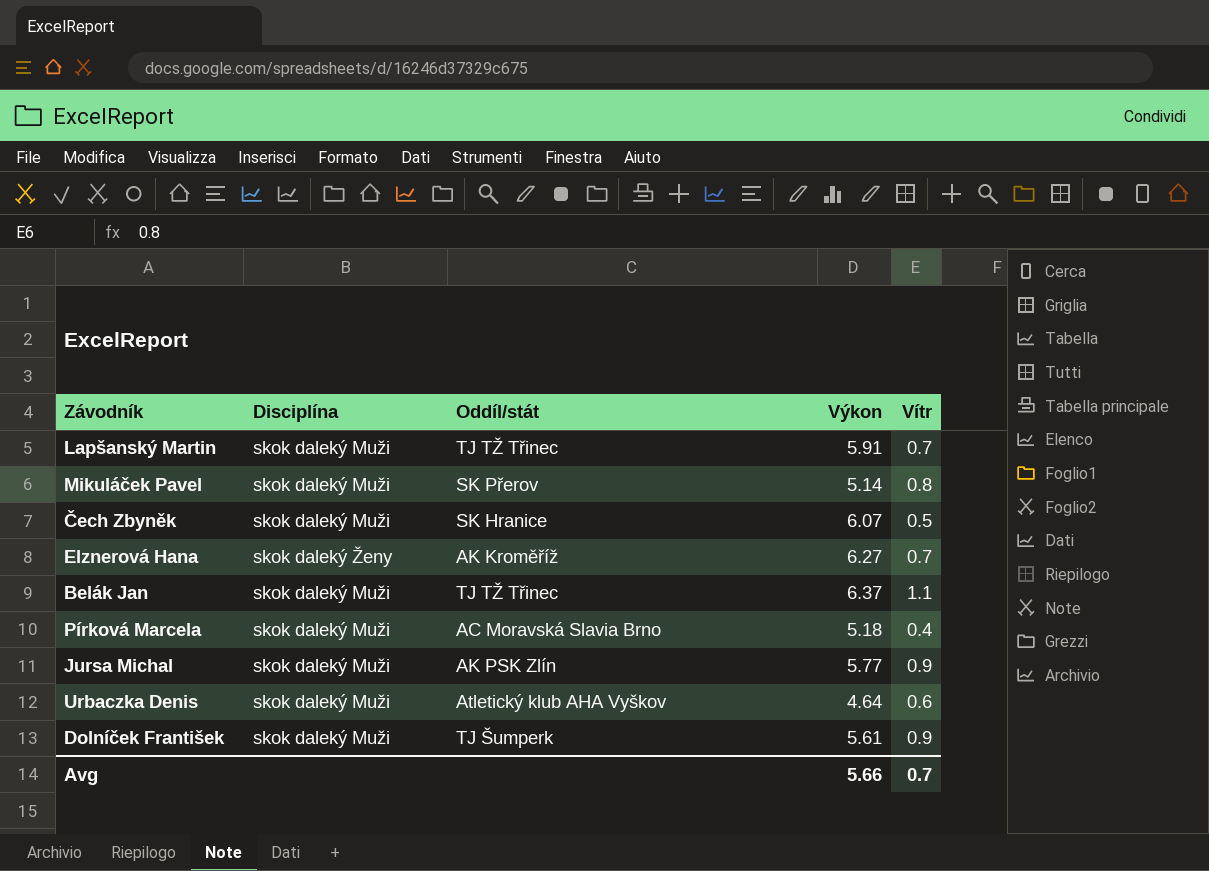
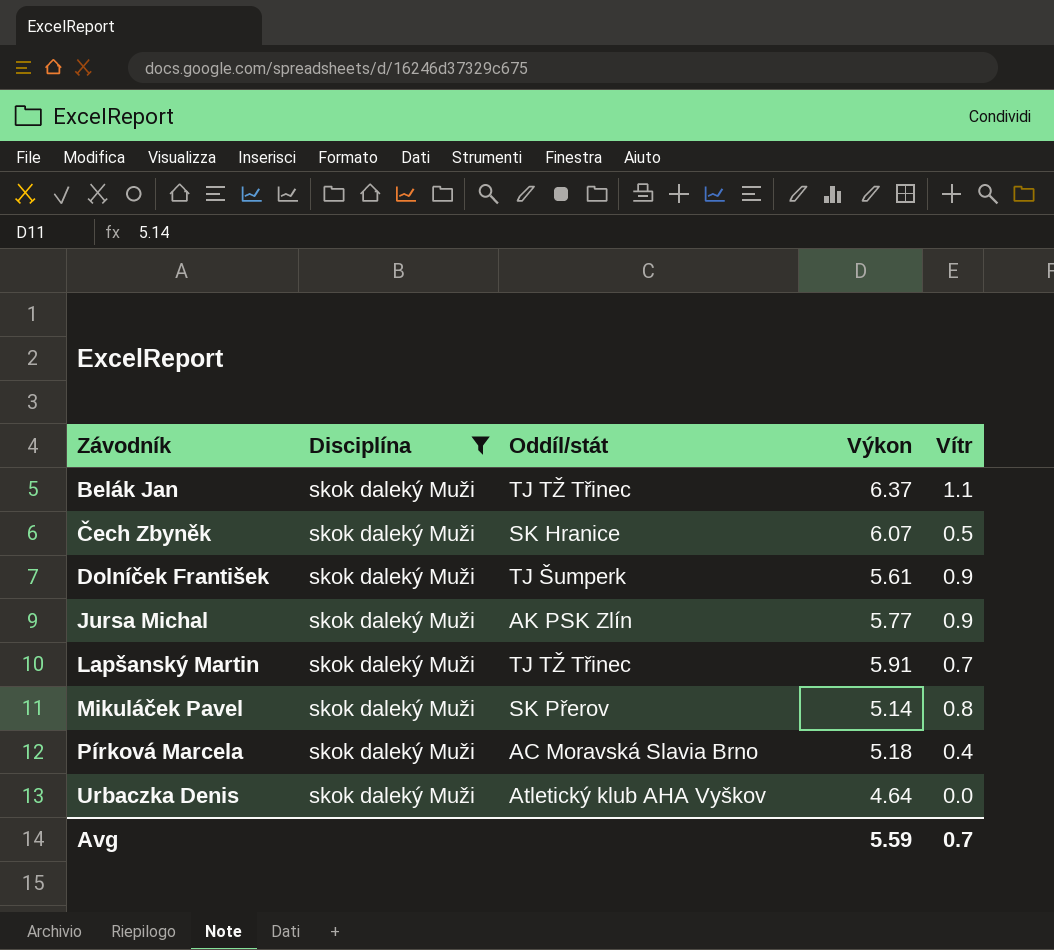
filter: none -> Disciplína = skok daleký Muži
row order: none -> Závodník ascending
Urbaczka Denis | Vítr: 0.6 -> 0.0
Avg | Výkon: 5.66 -> 5.59

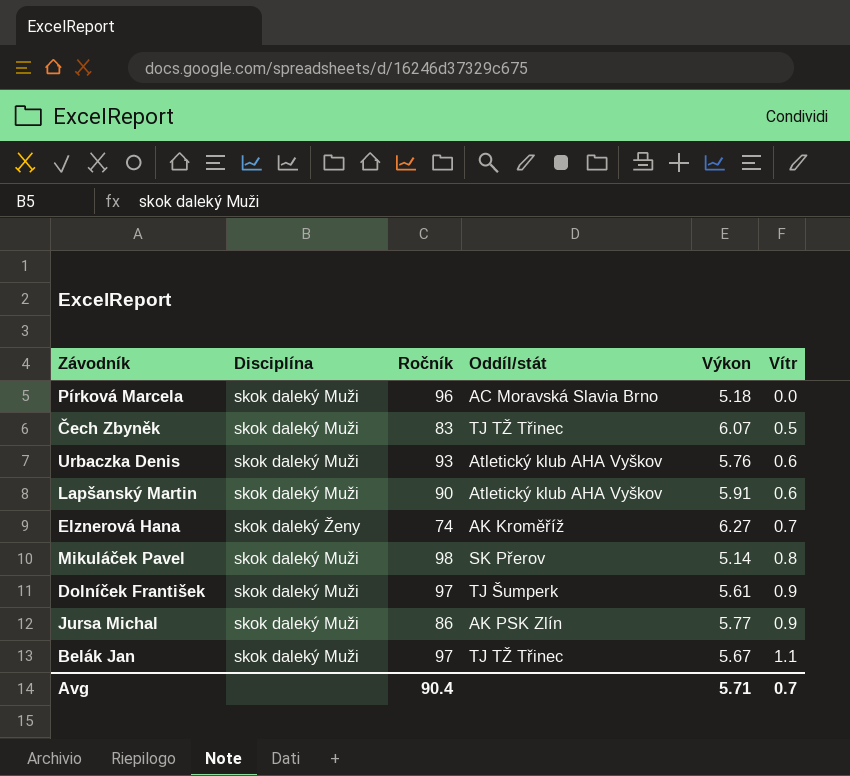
filter: Disciplína = skok daleký Muži -> none
row order: Závodník ascending -> Vítr ascending
column Ročník | position: none -> 3
Pírková Marcela | Vítr: 0.4 -> 0.0
Čech Zbyněk | Oddíl/stát: SK Hranice -> TJ TŽ Třinec
Urbaczka Denis | Výkon: 4.64 -> 5.76
Urbaczka Denis | Vítr: 0.0 -> 0.6
Lapšanský Martin | Oddíl/stát: TJ TŽ Třinec -> Atletický klub AHA Vyškov
Lapšanský Martin | Vítr: 0.7 -> 0.6
Belák Jan | Výkon: 6.37 -> 5.67
Avg | Výkon: 5.59 -> 5.71

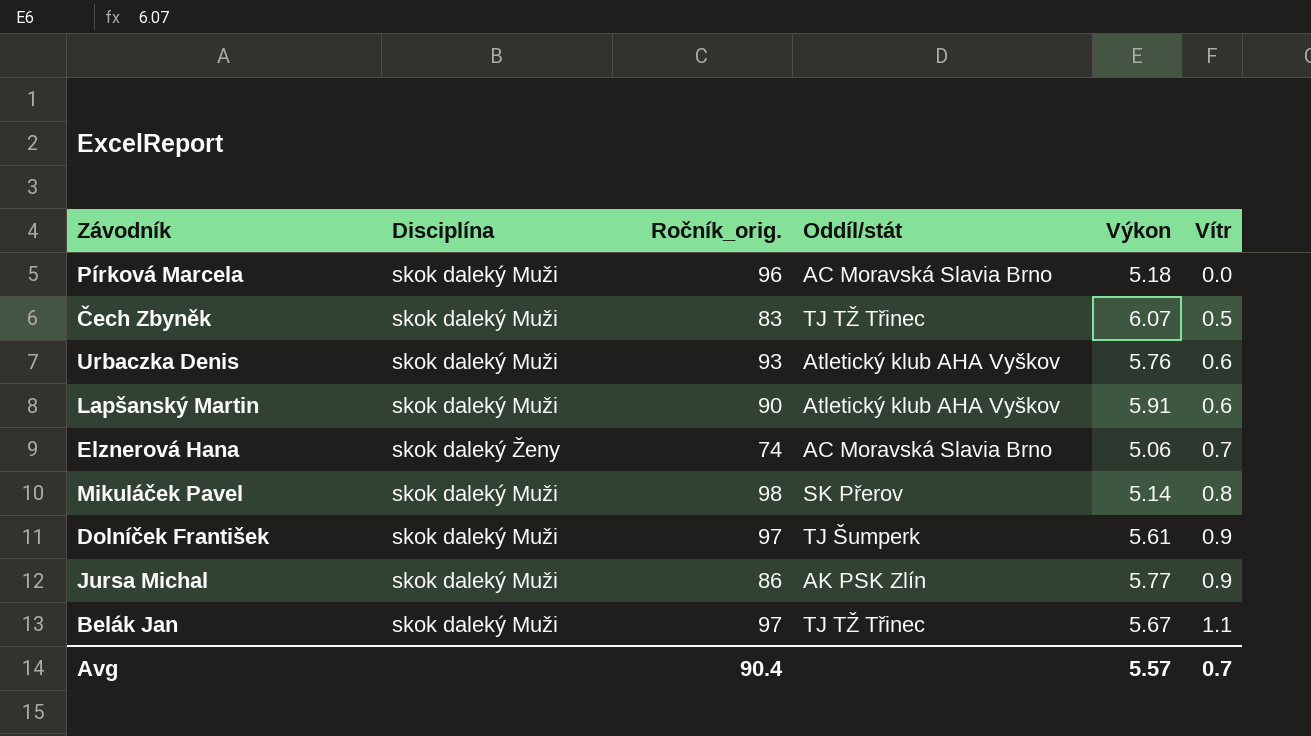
column name: Ročník -> Ročník_orig.
Elznerová Hana | Oddíl/stát: AK Kroměříž -> AC Moravská Slavia Brno
Elznerová Hana | Výkon: 6.27 -> 5.06
Avg | Výkon: 5.71 -> 5.57

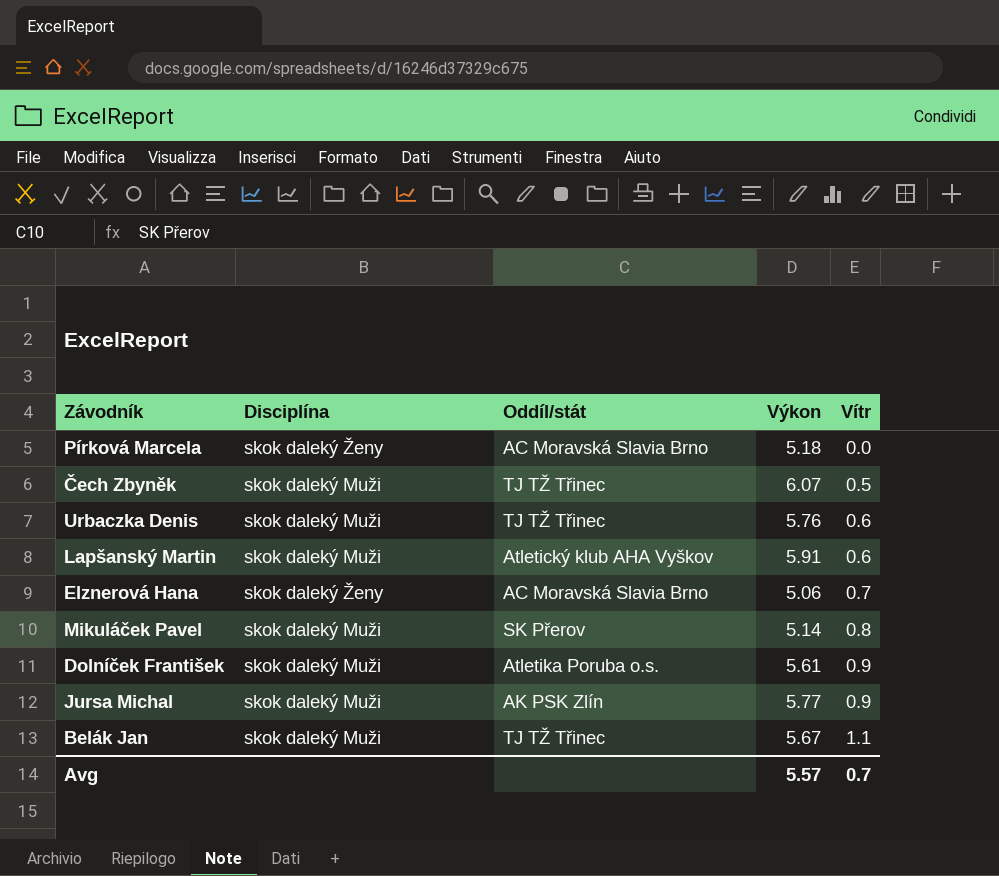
column Ročník_orig. | position: 3 -> none
Pírková Marcela | Disciplína: skok daleký Muži -> skok daleký Ženy
Urbaczka Denis | Oddíl/stát: Atletický klub AHA Vyškov -> TJ TŽ Třinec
Dolníček František | Oddíl/stát: TJ Šumperk -> Atletika Poruba o.s.

